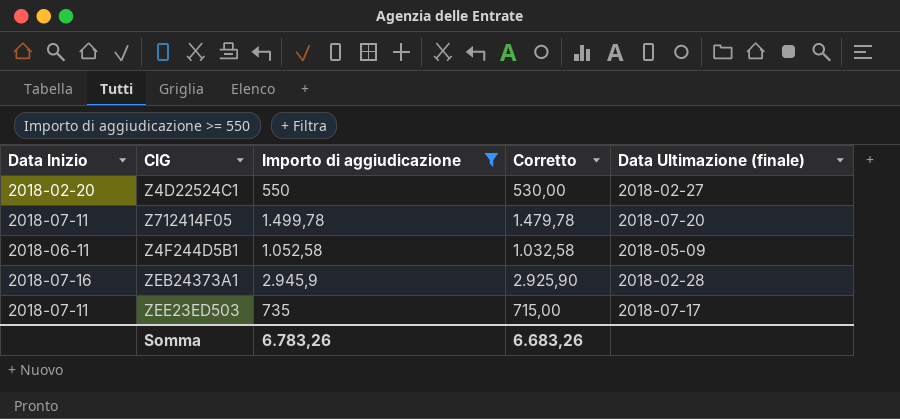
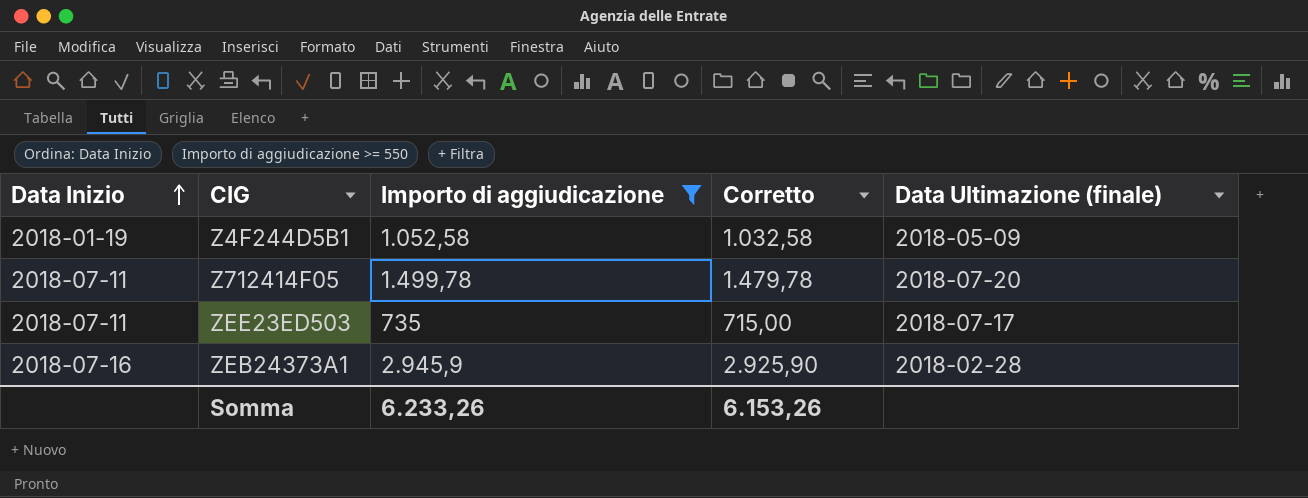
row order: none -> Data Inizio ascending
row Z4D22524C1: 2018-02-20 | 550 | 530,00 | 2018-02-27 -> none
Z4F244D5B1 | Data Inizio: 2018-06-11 -> 2018-01-19
Somma | Importo di aggiudicazione: 6.783,26 -> 6.233,26
Somma | Corretto: 6.683,26 -> 6.153,26

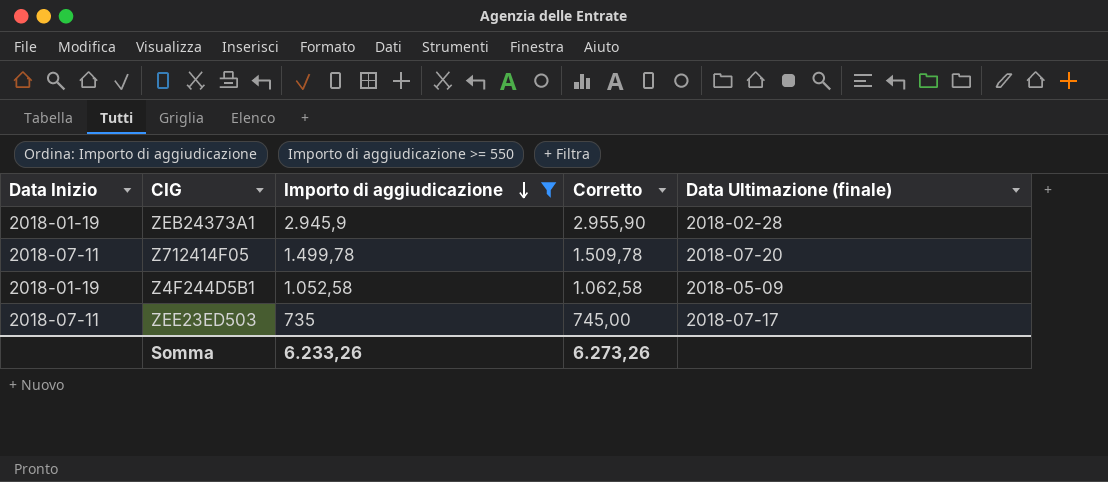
row order: Data Inizio ascending -> Importo di aggiudicazione descending
column Corretto | formula: [Importo di aggiudicazione] - 20 -> [Importo di aggiudicazione] + 10
ZEB24373A1 | Data Inizio: 2018-07-16 -> 2018-01-19
Somma | Corretto: 6.153,26 -> 6.273,26

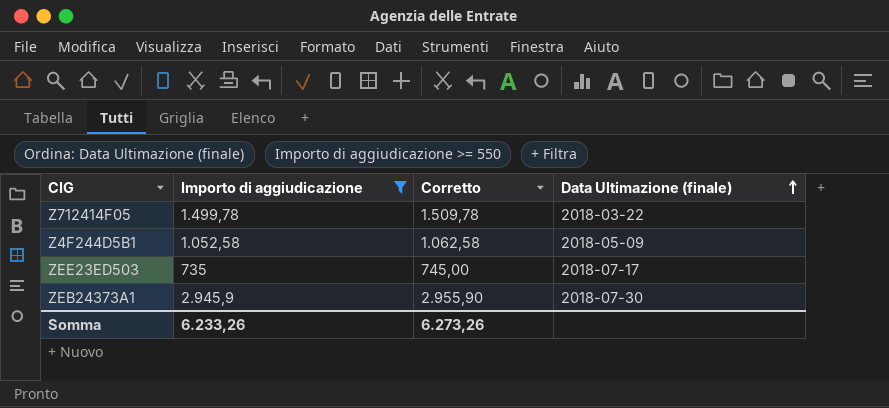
row order: Importo di aggiudicazione descending -> Data Ultimazione (finale) ascending
column Data Inizio | position: 1 -> none
Z712414F05 | Data Ultimazione (finale): 2018-07-20 -> 2018-03-22
ZEB24373A1 | Data Ultimazione (finale): 2018-02-28 -> 2018-07-30

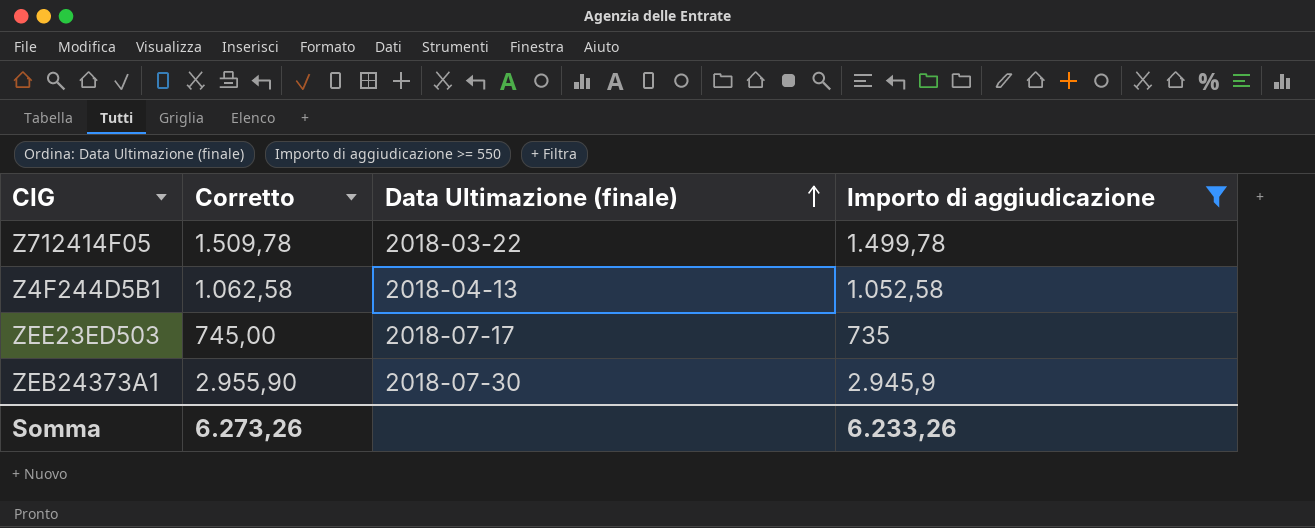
column Importo di aggiudicazione | position: 2 -> 4
Z4F244D5B1 | Data Ultimazione (finale): 2018-05-09 -> 2018-04-13

